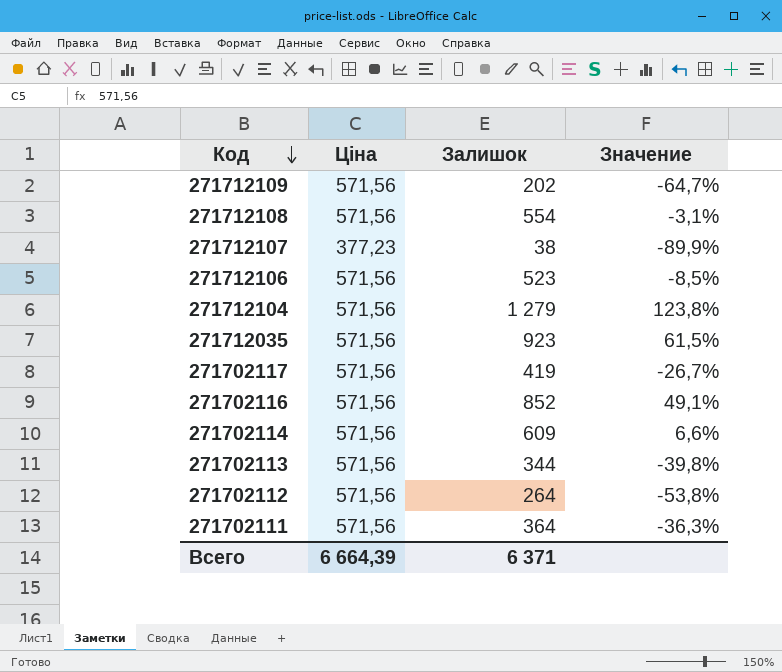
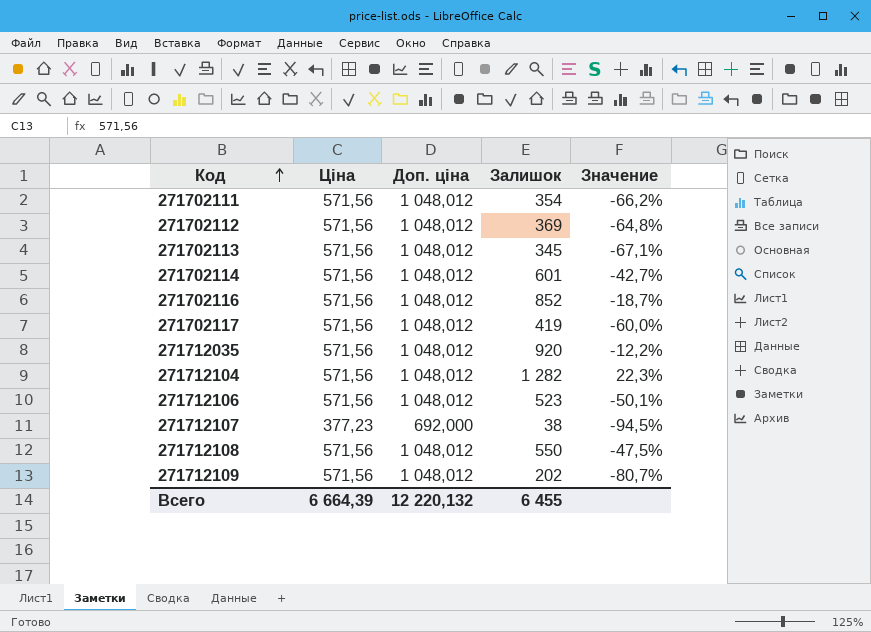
row order: Код descending -> Код ascending
column Доп. ціна | position: none -> 3
column Значение | formula: ([Залишок] - [Ціна]) / [Ціна] -> ([Залишок] - [Доп. ціна]) / [Доп. ціна]
271702111 | Залишок: 364 -> 354
271702112 | Залишок: 264 -> 369
271702113 | Залишок: 344 -> 345
271702114 | Залишок: 609 -> 601
271712035 | Залишок: 923 -> 920
271712104 | Залишок: 1 279 -> 1 282
271712108 | Залишок: 554 -> 550
Всего | Залишок: 6 371 -> 6 455

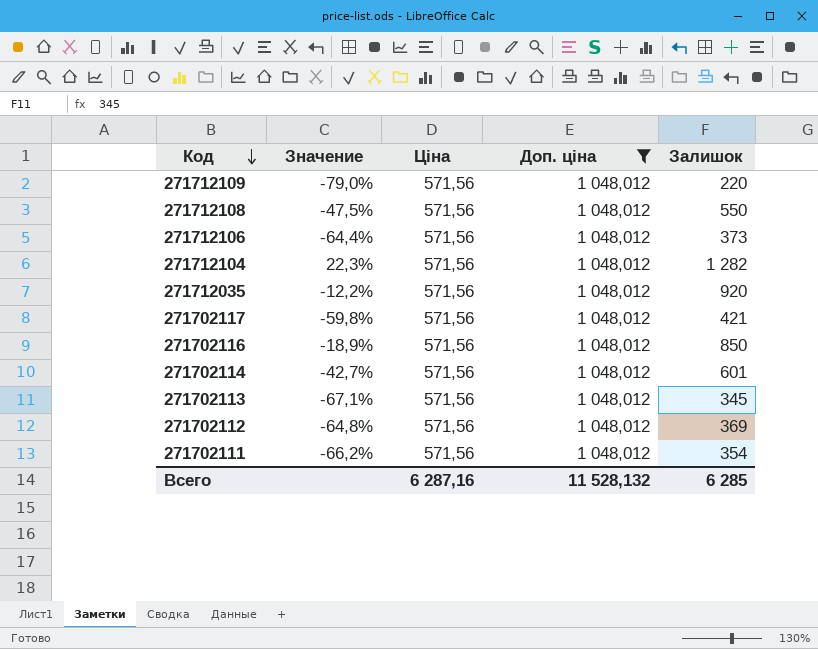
filter: none -> Доп. ціна = 1 048,012
row order: Код ascending -> Код descending
column Значение | position: 5 -> 2
271712109 | Значение: -80,7% -> -79,0%
271712109 | Залишок: 202 -> 220
271712106 | Значение: -50,1% -> -64,4%
271712106 | Залишок: 523 -> 373
271702117 | Значение: -60,0% -> -59,8%
271702117 | Залишок: 419 -> 421
271702116 | Значение: -18,7% -> -18,9%
271702116 | Залишок: 852 -> 850
Всего | Ціна: 6 664,39 -> 6 287,16
Всего | Доп. ціна: 12 220,132 -> 11 528,132
Всего | Залишок: 6 455 -> 6 285

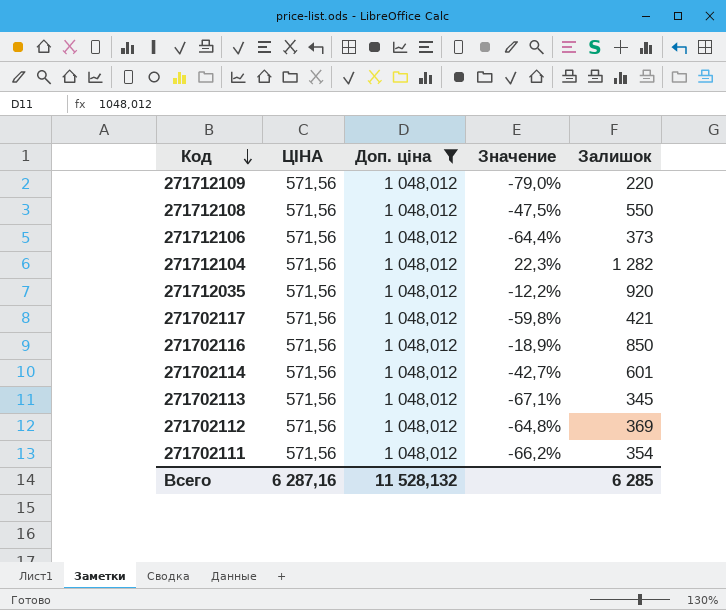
column name: Ціна -> ЦІНА
column Значение | position: 2 -> 4

